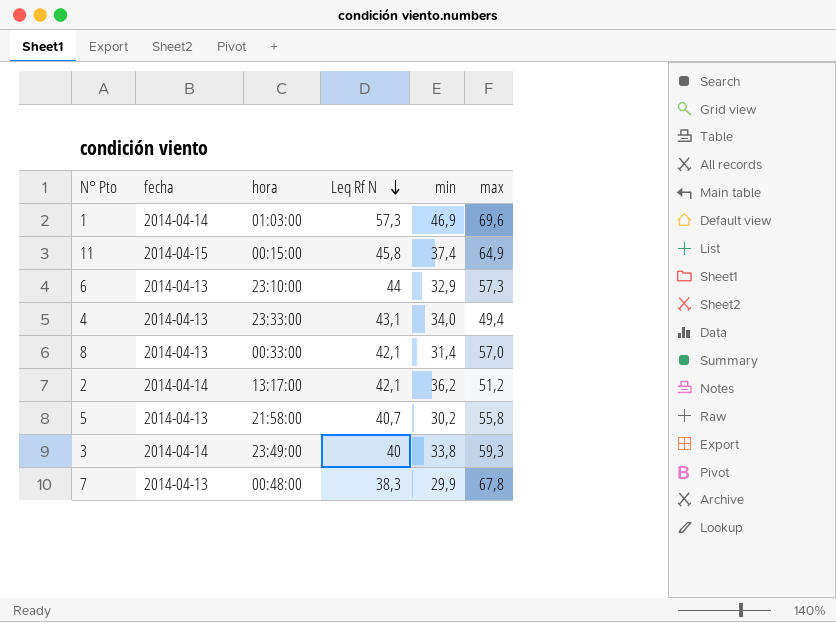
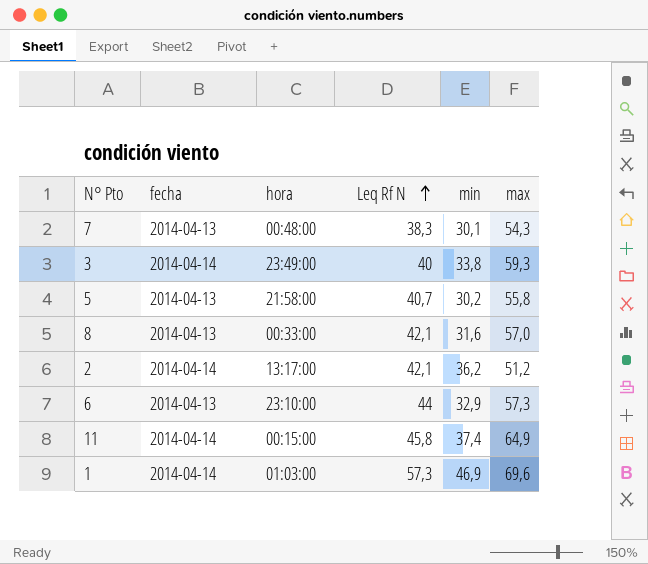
row order: Leq Rf N descending -> Leq Rf N ascending
row 4: 2014-04-13 | 23:33:00 | 43,1 | 34,0 | 49,4 -> none
7 | min: 29,9 -> 30,1
7 | max: 67,8 -> 54,3
8 | min: 31,4 -> 31,6
11 | fecha: 2014-04-15 -> 2014-04-14

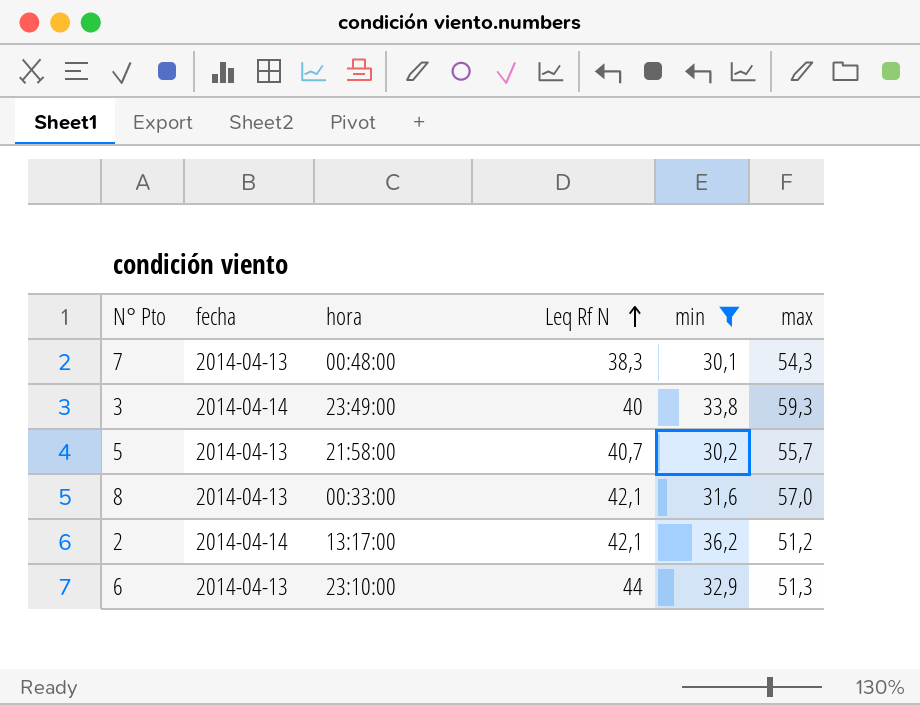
filter: none -> min <= 36,2
5 | max: 55,8 -> 55,7
6 | max: 57,3 -> 51,3

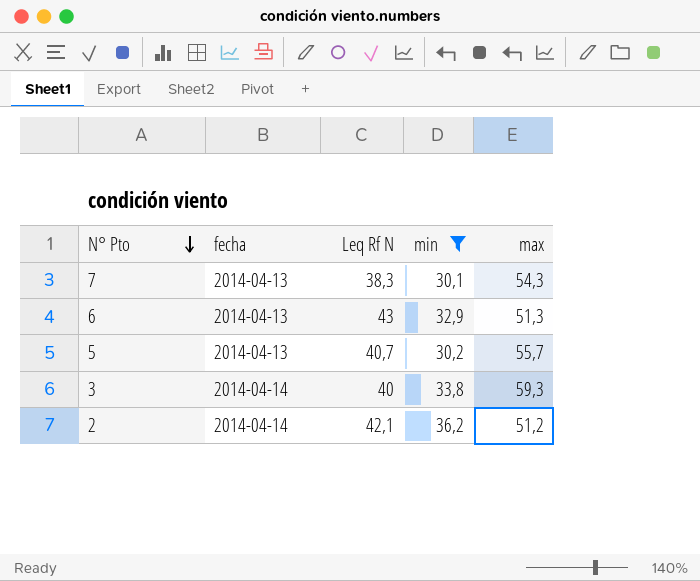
row order: Leq Rf N ascending -> N° Pto descending
column hora | position: 3 -> none
row 8: 2014-04-13 | 00:33:00 | 42,1 | 31,6 | 57,0 -> none
6 | Leq Rf N: 44 -> 43

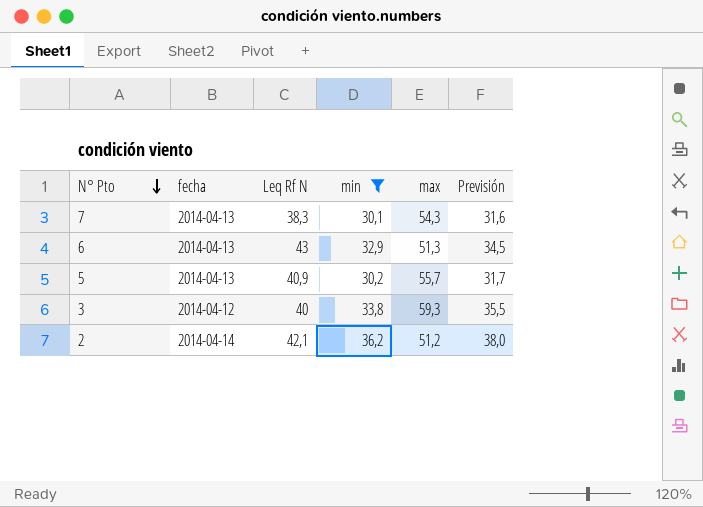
column Previsión | formula: none -> [min] * 1,05
5 | Leq Rf N: 40,7 -> 40,9
3 | fecha: 2014-04-14 -> 2014-04-12

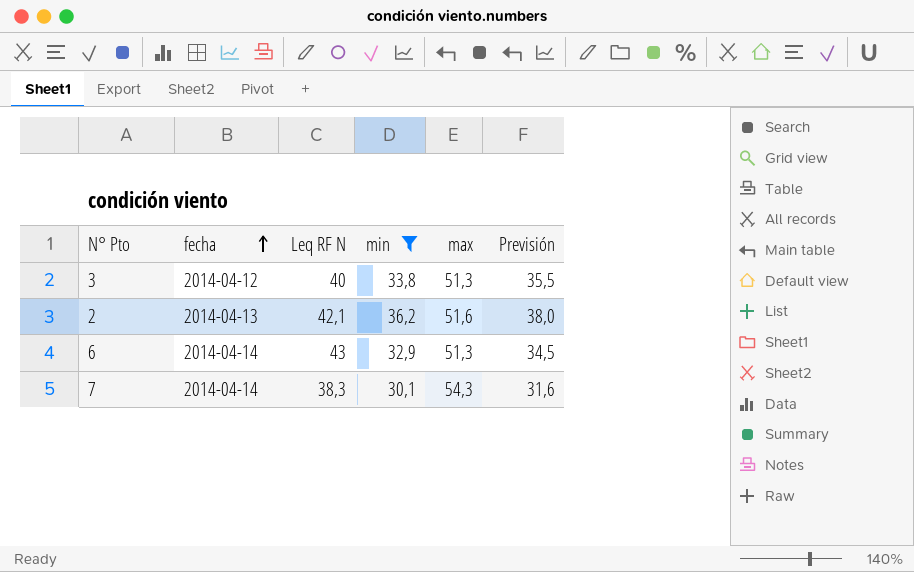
row order: N° Pto descending -> fecha ascending
column name: Leq Rf N -> Leq RF N
row 5: 2014-04-13 | 40,9 | 30,2 | 55,7 | 31,7 -> none
3 | max: 59,3 -> 51,3
2 | fecha: 2014-04-14 -> 2014-04-13
2 | max: 51,2 -> 51,6
6 | fecha: 2014-04-13 -> 2014-04-14
7 | fecha: 2014-04-13 -> 2014-04-14

